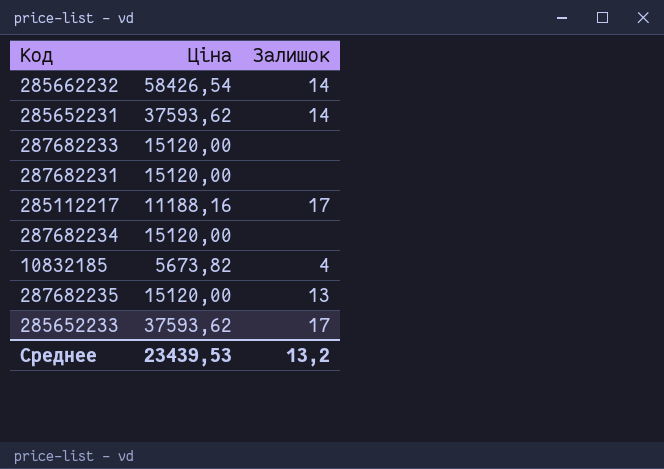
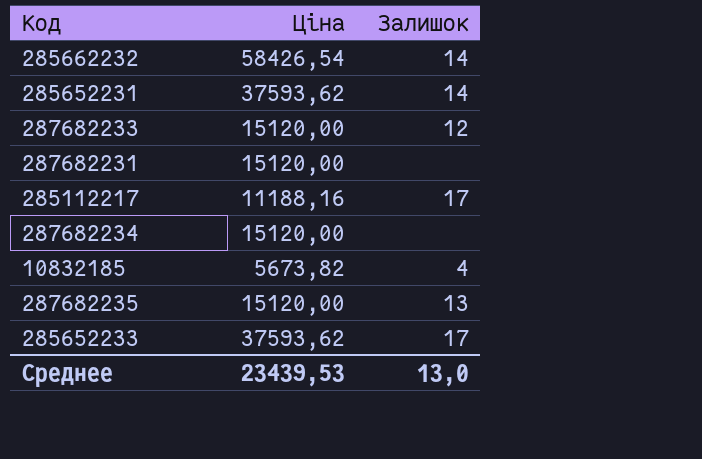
287682233 | Залишок: none -> 12
Среднее | Залишок: 13,2 -> 13,0

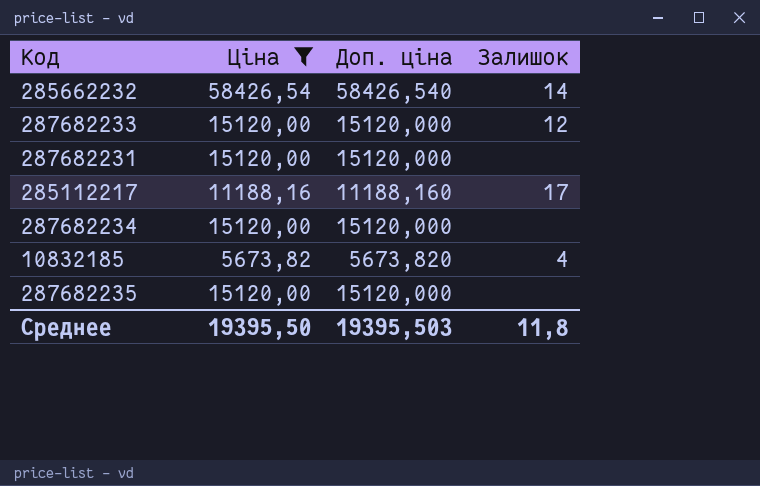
filter: none -> Ціна != 37593,62
column Доп. ціна | position: none -> 3
287682235 | Залишок: 13 -> none
Среднее | Ціна: 23439,53 -> 19395,50
Среднее | Залишок: 13,0 -> 11,8

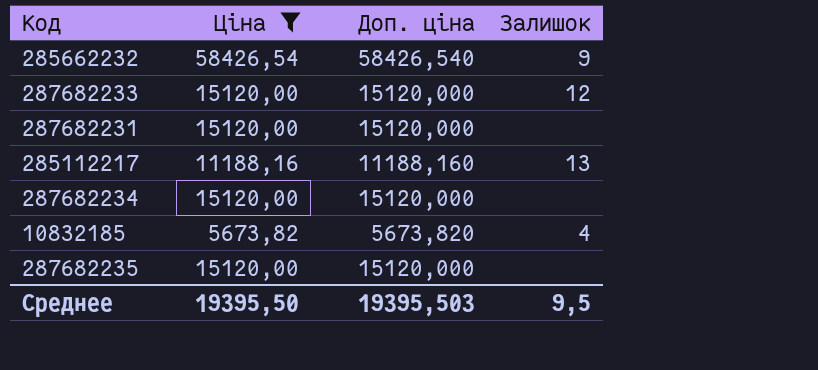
285662232 | Залишок: 14 -> 9
285112217 | Залишок: 17 -> 13
Среднее | Залишок: 11,8 -> 9,5

